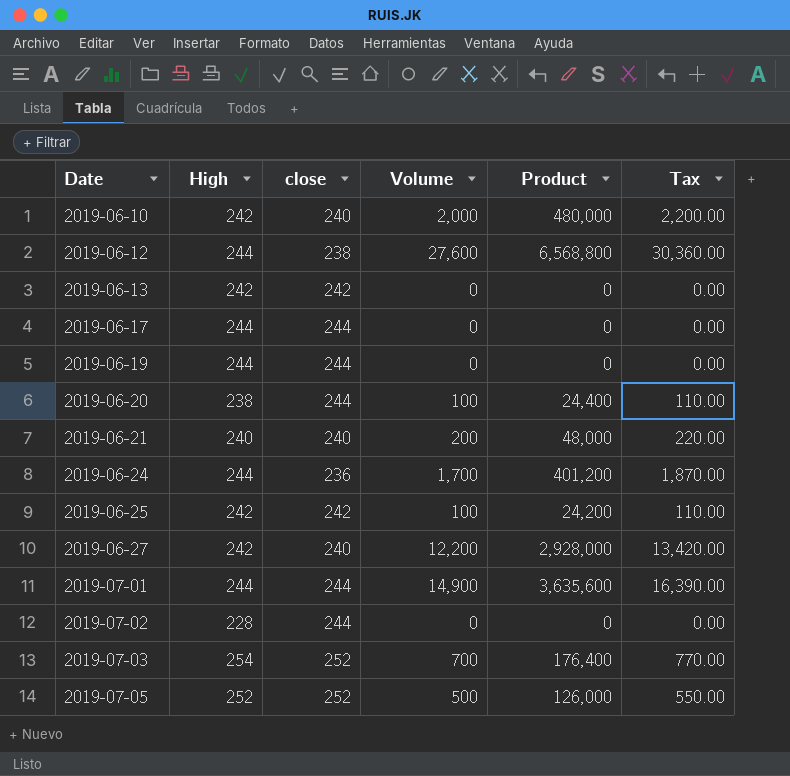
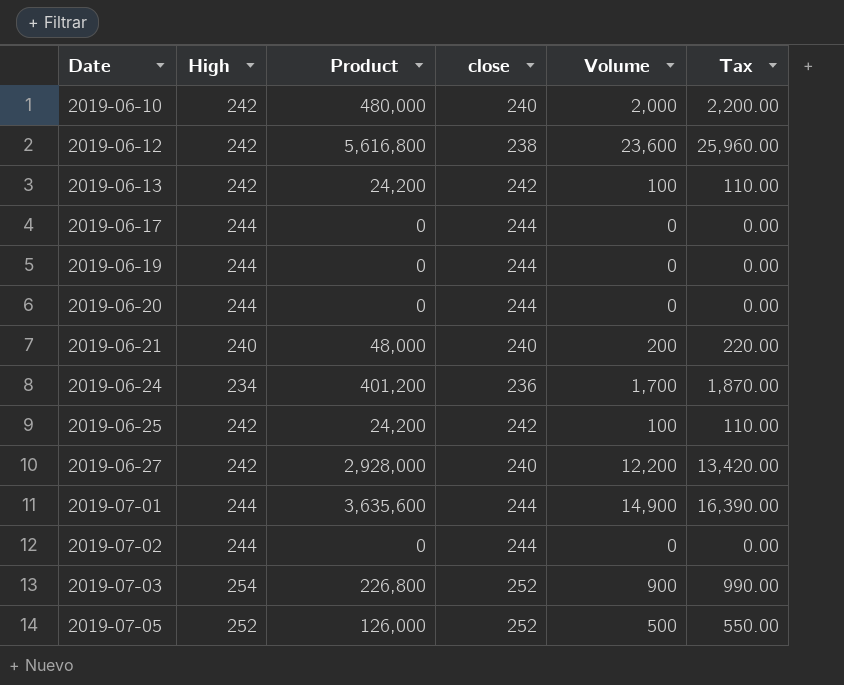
column Product | position: 5 -> 3
2019-06-12 | High: 244 -> 242
2019-06-12 | Product: 6,568,800 -> 5,616,800
2019-06-12 | Volume: 27,600 -> 23,600
2019-06-12 | Tax: 30,360.00 -> 25,960.00
2019-06-13 | Product: 0 -> 24,200
2019-06-13 | Volume: 0 -> 100
2019-06-13 | Tax: 0.00 -> 110.00
2019-06-20 | High: 238 -> 244
2019-06-20 | Product: 24,400 -> 0
2019-06-20 | Volume: 100 -> 0
2019-06-20 | Tax: 110.00 -> 0.00
2019-06-24 | High: 244 -> 234
2019-07-02 | High: 228 -> 244
2019-07-03 | Product: 176,400 -> 226,800
2019-07-03 | Volume: 700 -> 900
2019-07-03 | Tax: 770.00 -> 990.00

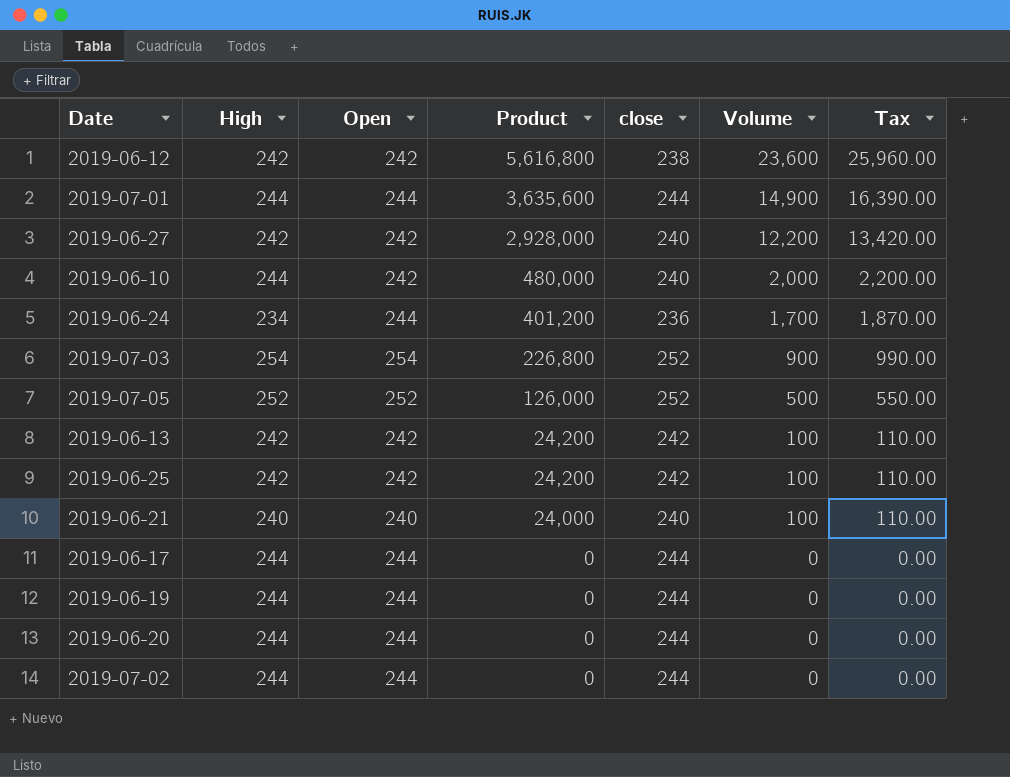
row order: Date ascending -> Product descending
column Open | position: none -> 3
2019-06-10 | High: 242 -> 244
2019-06-21 | Product: 48,000 -> 24,000
2019-06-21 | Volume: 200 -> 100
2019-06-21 | Tax: 220.00 -> 110.00

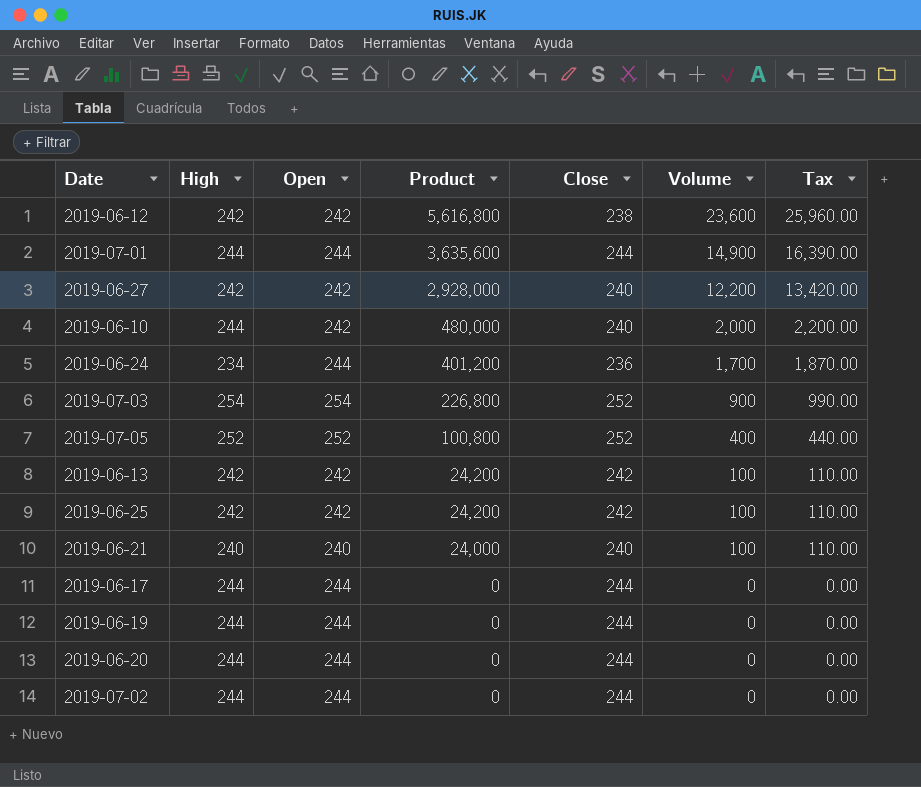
column name: close -> Close
2019-07-05 | Product: 126,000 -> 100,800
2019-07-05 | Volume: 500 -> 400
2019-07-05 | Tax: 550.00 -> 440.00

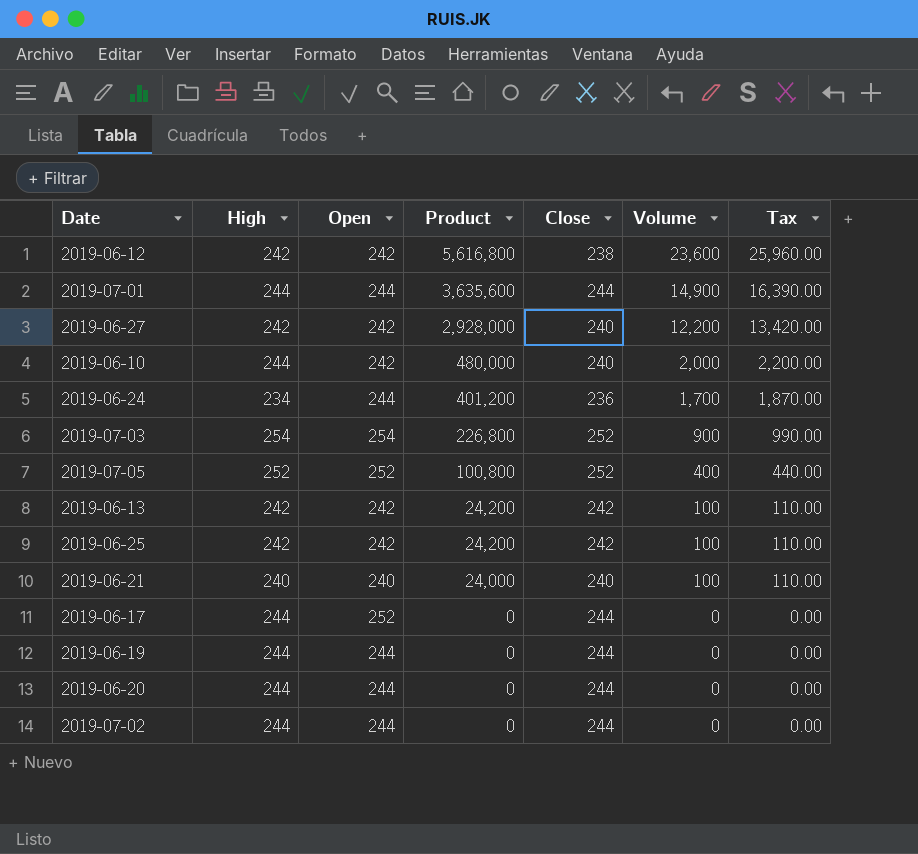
2019-06-17 | Open: 244 -> 252

